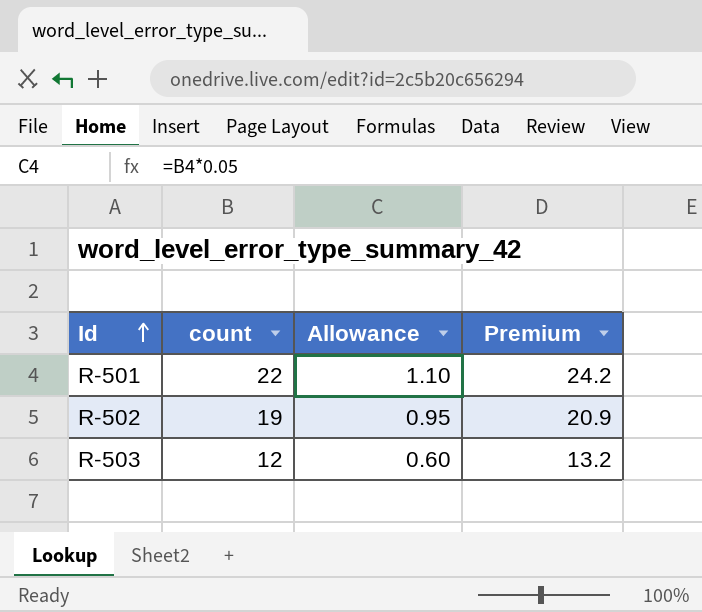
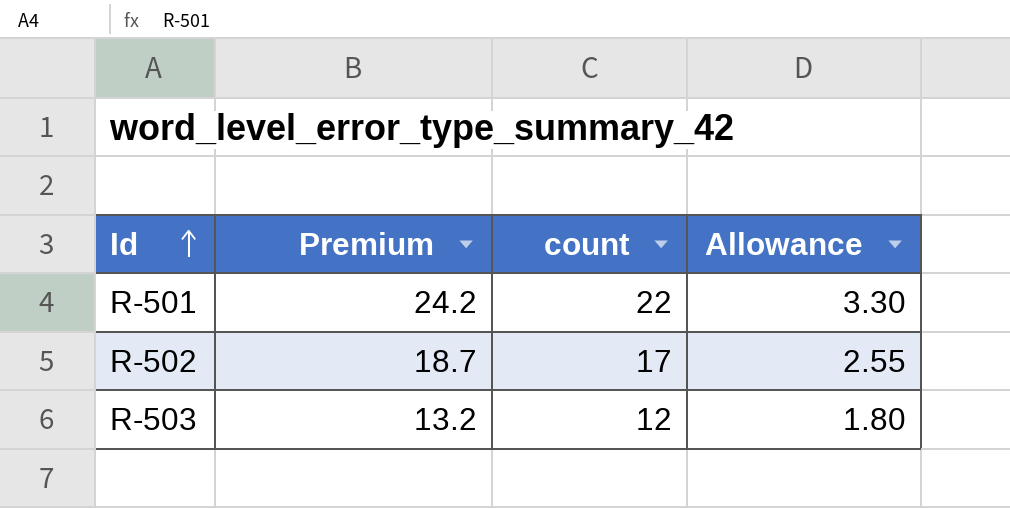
column Premium | position: 4 -> 2
column Allowance | formula: [count] * 0.05 -> [count] * 0.15
R-502 | Premium: 20.9 -> 18.7
R-502 | count: 19 -> 17

